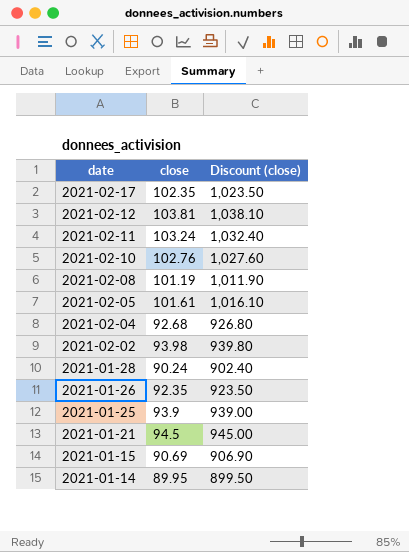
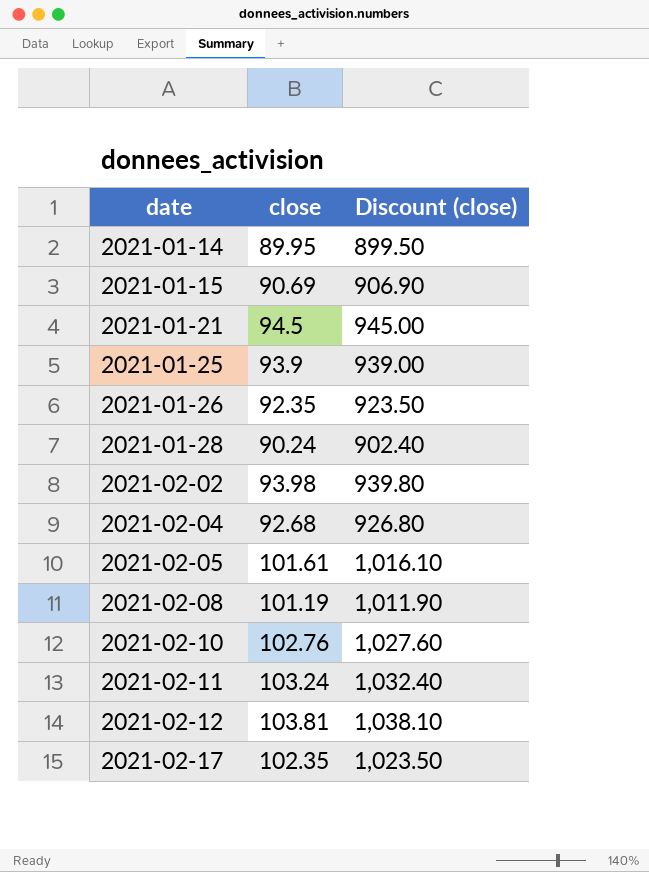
row order: date descending -> date ascending

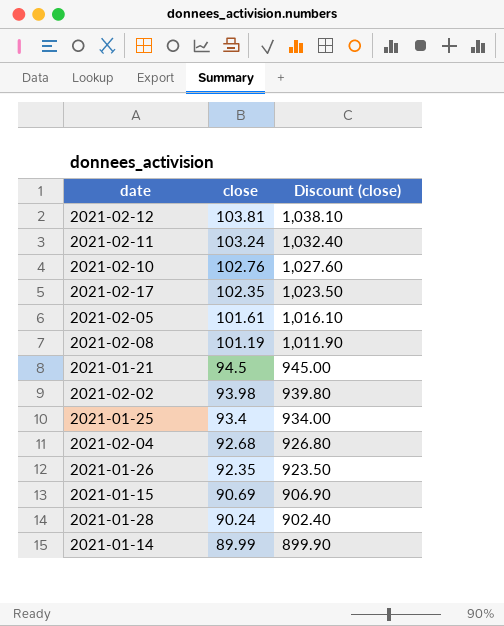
row order: date ascending -> close descending
2021-01-25 | close: 93.9 -> 93.4
2021-01-25 | Discount (close): 939.00 -> 934.00
2021-01-14 | close: 89.95 -> 89.99
2021-01-14 | Discount (close): 899.50 -> 899.90

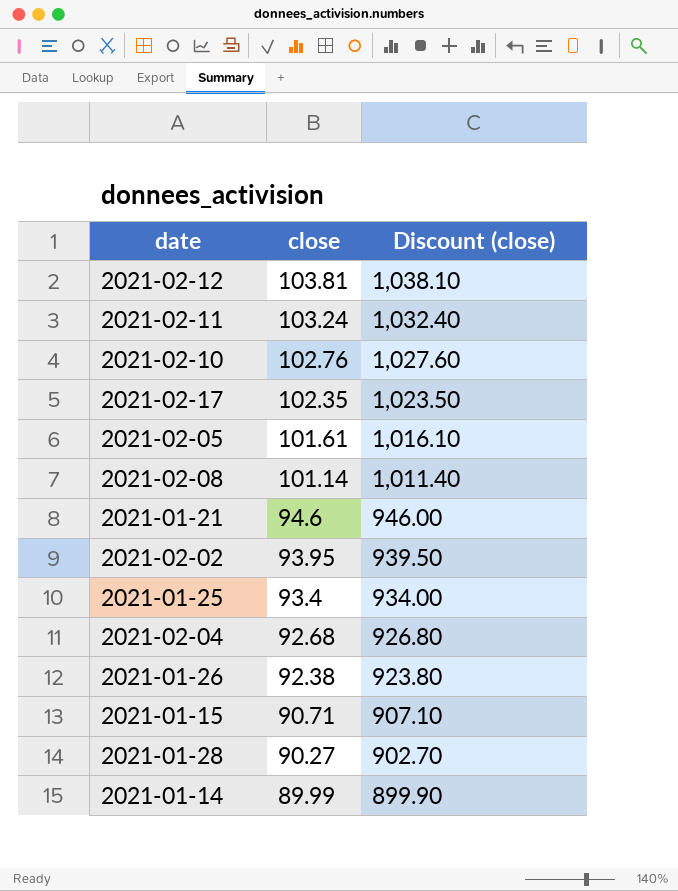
2021-02-08 | close: 101.19 -> 101.14
2021-02-08 | Discount (close): 1,011.90 -> 1,011.40
2021-01-21 | close: 94.5 -> 94.6
2021-01-21 | Discount (close): 945.00 -> 946.00
2021-02-02 | close: 93.98 -> 93.95
2021-02-02 | Discount (close): 939.80 -> 939.50
2021-01-26 | close: 92.35 -> 92.38
2021-01-26 | Discount (close): 923.50 -> 923.80
2021-01-15 | close: 90.69 -> 90.71
2021-01-15 | Discount (close): 906.90 -> 907.10
2021-01-28 | close: 90.24 -> 90.27
2021-01-28 | Discount (close): 902.40 -> 902.70

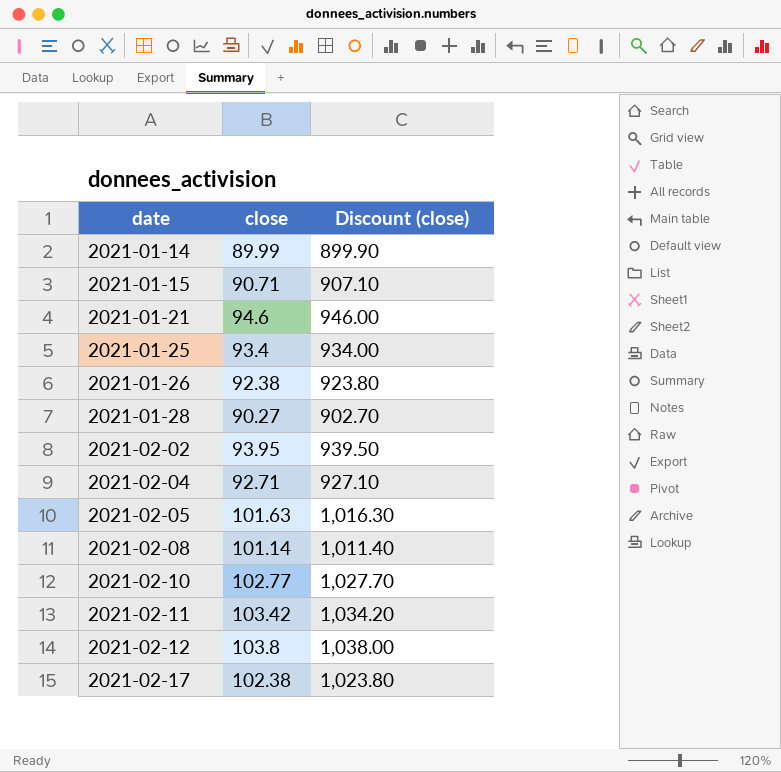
row order: close descending -> date ascending
2021-02-04 | close: 92.68 -> 92.71
2021-02-04 | Discount (close): 926.80 -> 927.10
2021-02-05 | close: 101.61 -> 101.63
2021-02-05 | Discount (close): 1,016.10 -> 1,016.30
2021-02-10 | close: 102.76 -> 102.77
2021-02-10 | Discount (close): 1,027.60 -> 1,027.70
2021-02-11 | close: 103.24 -> 103.42
2021-02-11 | Discount (close): 1,032.40 -> 1,034.20
2021-02-12 | close: 103.81 -> 103.8
2021-02-12 | Discount (close): 1,038.10 -> 1,038.00
2021-02-17 | close: 102.35 -> 102.38
2021-02-17 | Discount (close): 1,023.50 -> 1,023.80

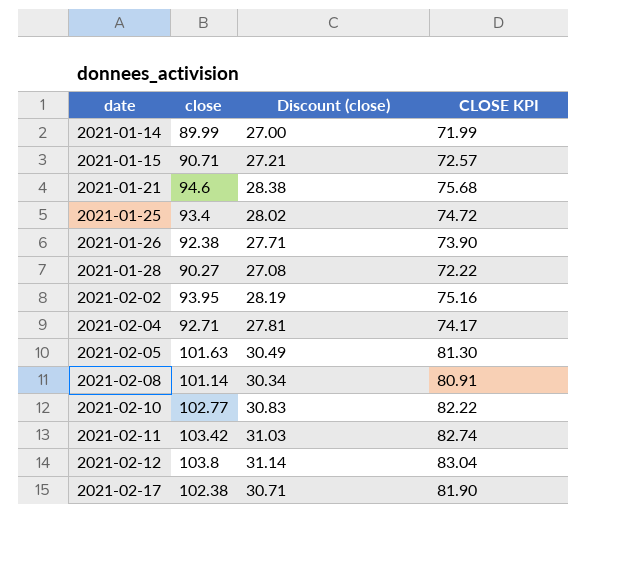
column Discount (close) | formula: [close] * 10 -> [close] * 0.3
column CLOSE KPI | formula: none -> [close] * 0.8

